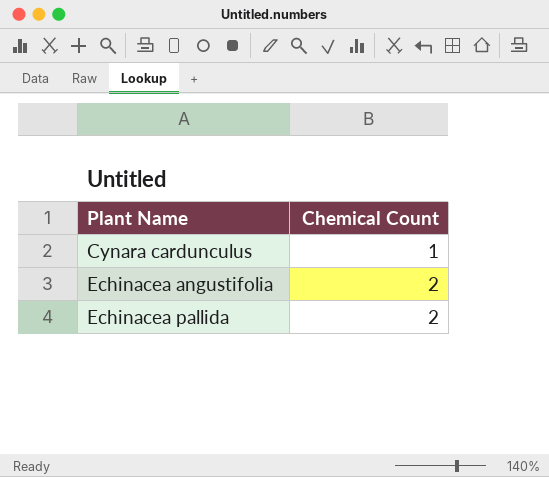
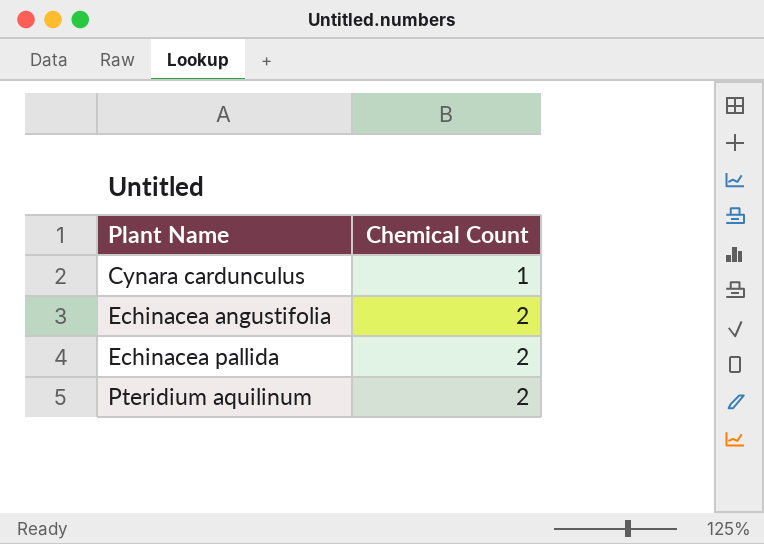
row Pteridium aquilinum: none -> 2

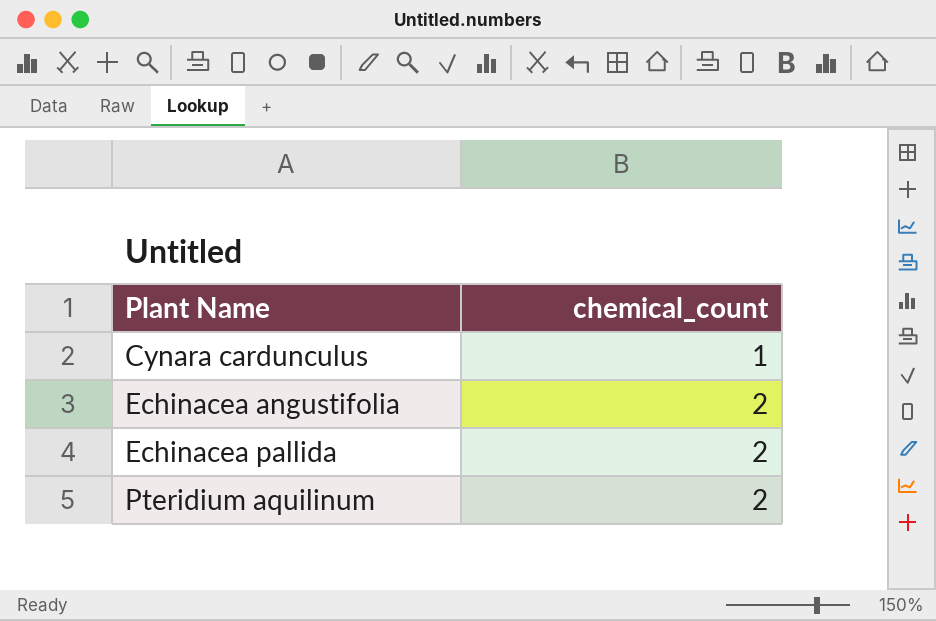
column name: Chemical Count -> chemical_count

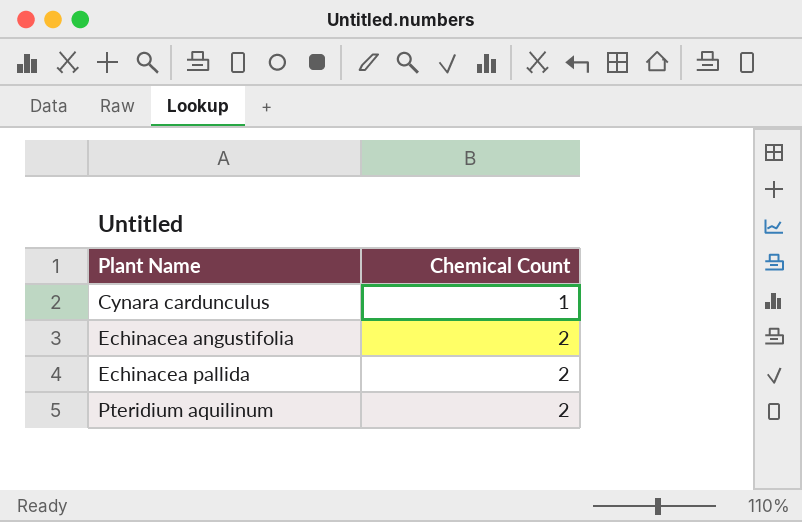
column name: chemical_count -> Chemical Count

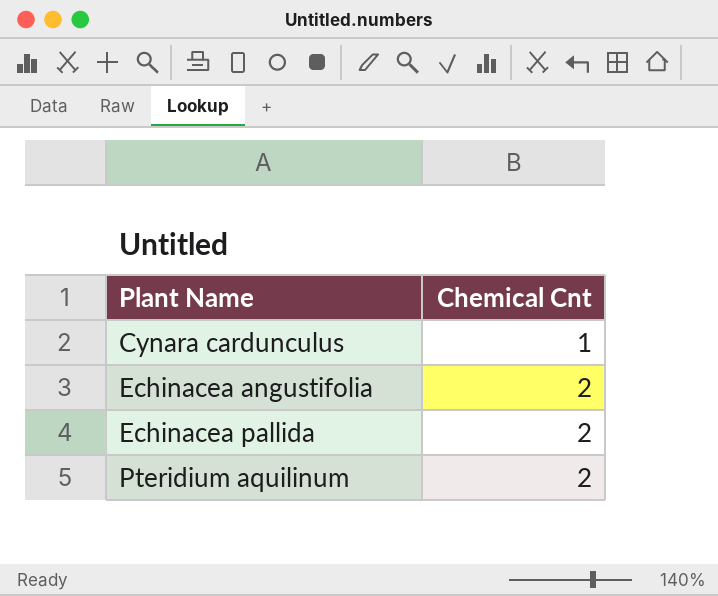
column name: Chemical Count -> Chemical Cnt

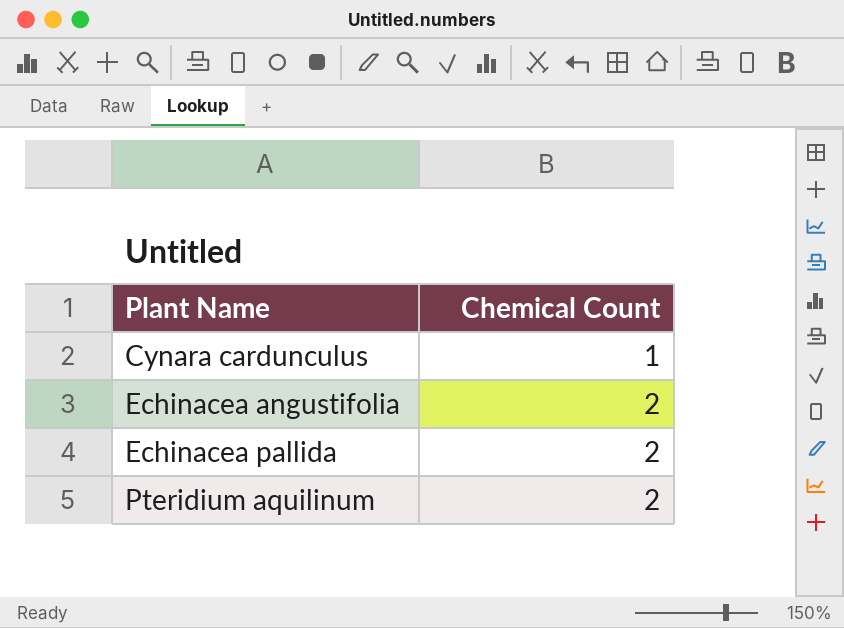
column name: Chemical Cnt -> Chemical Count

